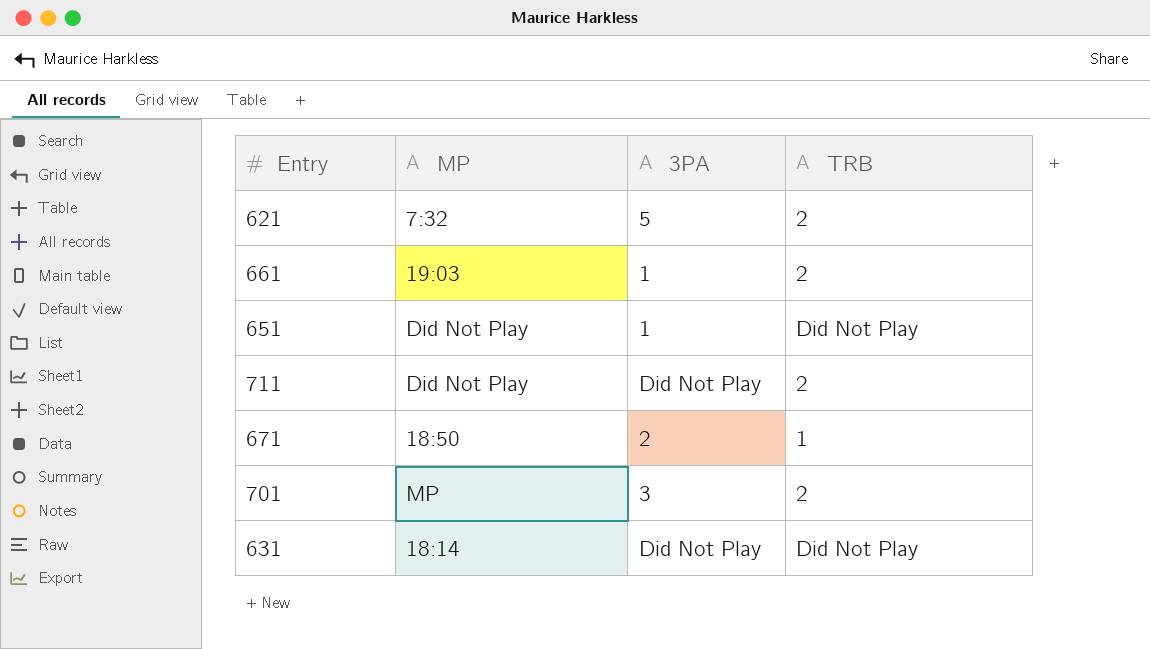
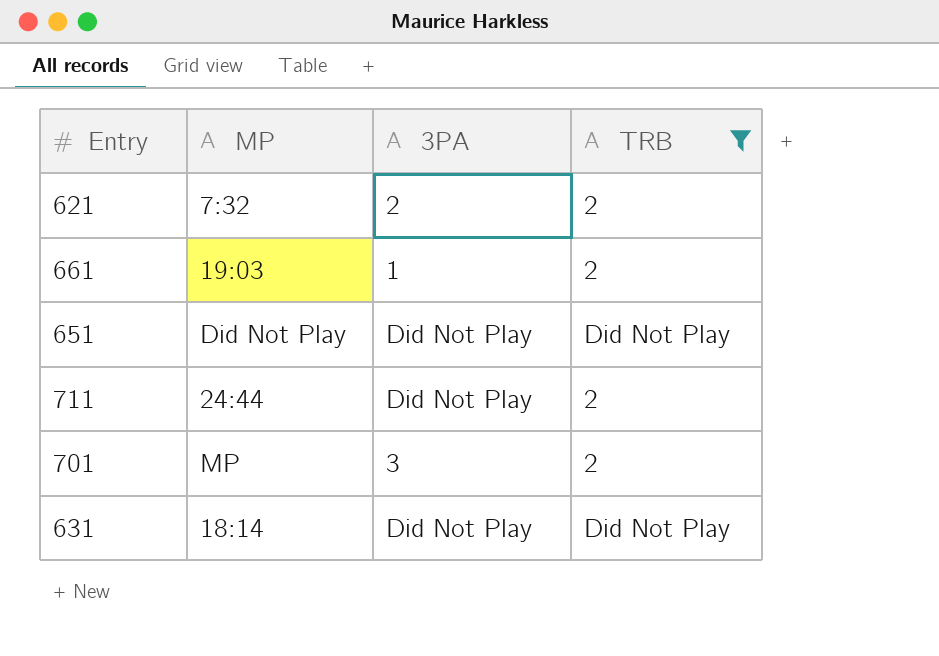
filter: none -> TRB != 1
621 | 3PA: 5 -> 2
651 | 3PA: 1 -> Did Not Play
711 | MP: Did Not Play -> 24:44

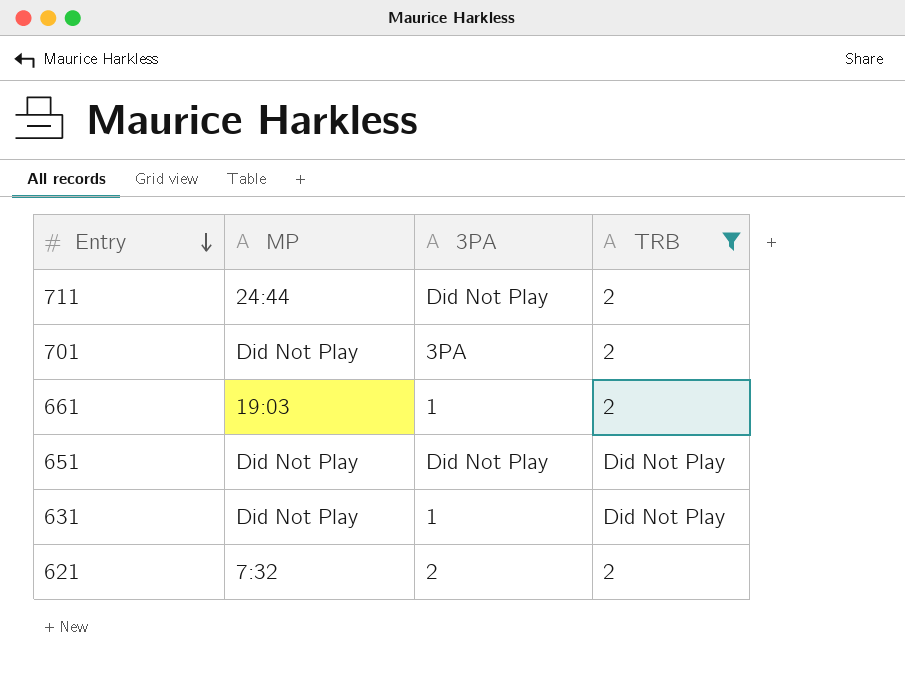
row order: none -> Entry descending
701 | MP: MP -> Did Not Play
701 | 3PA: 3 -> 3PA
631 | MP: 18:14 -> Did Not Play
631 | 3PA: Did Not Play -> 1

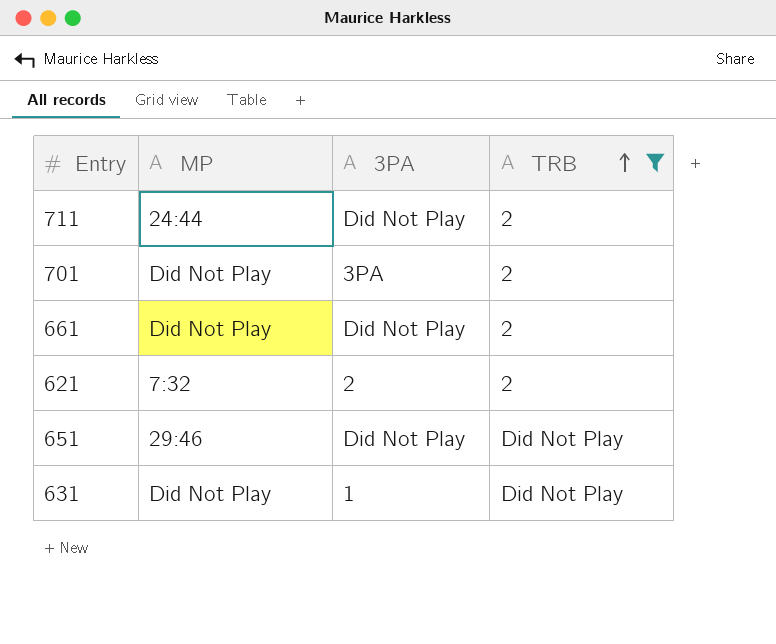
row order: Entry descending -> TRB ascending
661 | MP: 19:03 -> Did Not Play
661 | 3PA: 1 -> Did Not Play
651 | MP: Did Not Play -> 29:46

